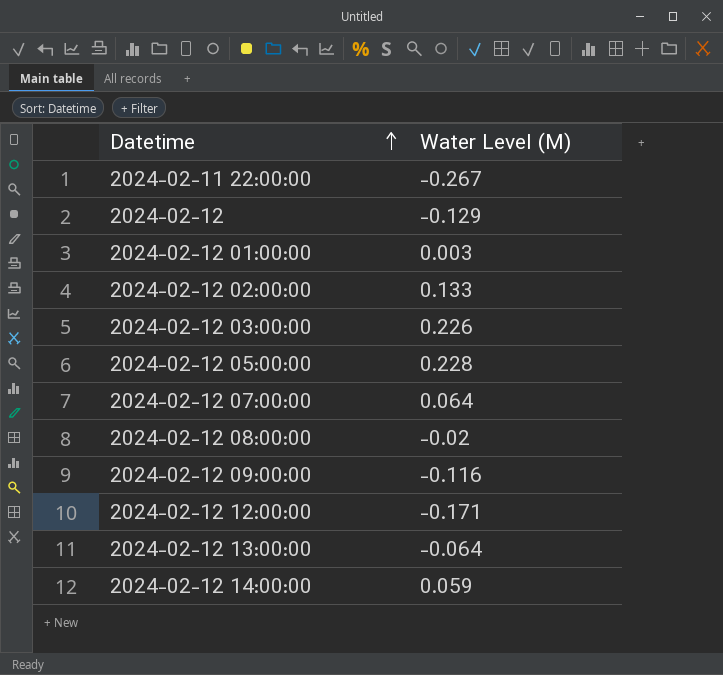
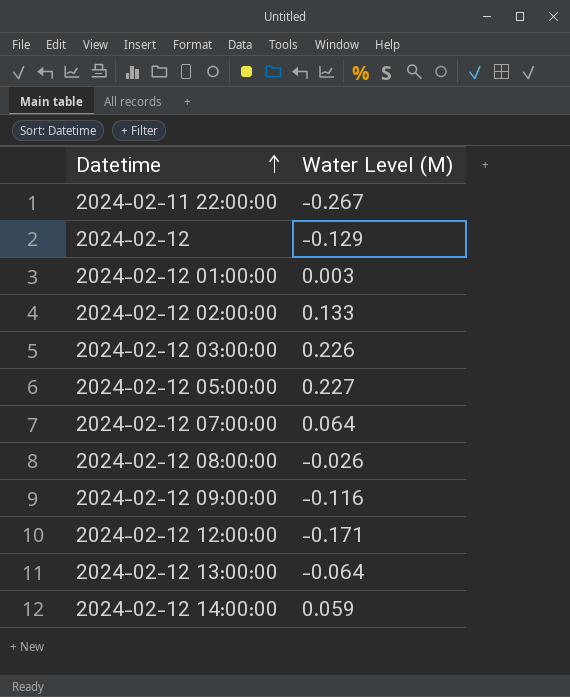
2024-02-12 05:00:00 | Water Level (M): 0.228 -> 0.227
2024-02-12 08:00:00 | Water Level (M): -0.02 -> -0.026

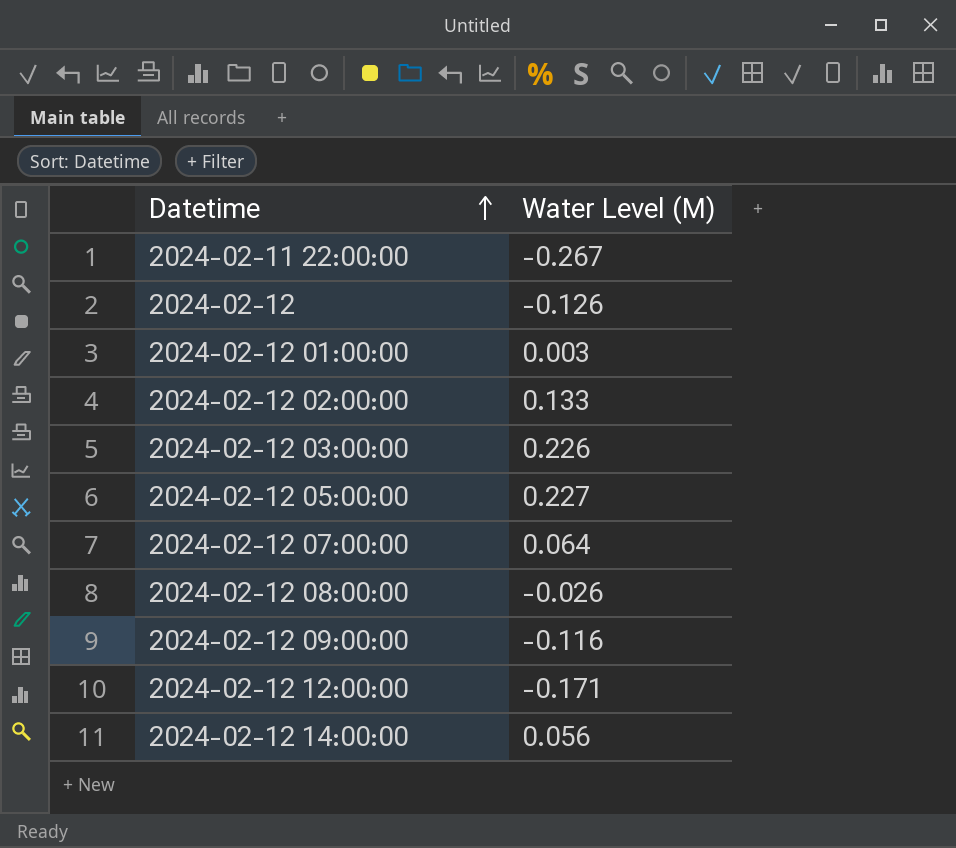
row 2024-02-12 13:00:00: -0.064 -> none
2024-02-12 | Water Level (M): -0.129 -> -0.126
2024-02-12 14:00:00 | Water Level (M): 0.059 -> 0.056

